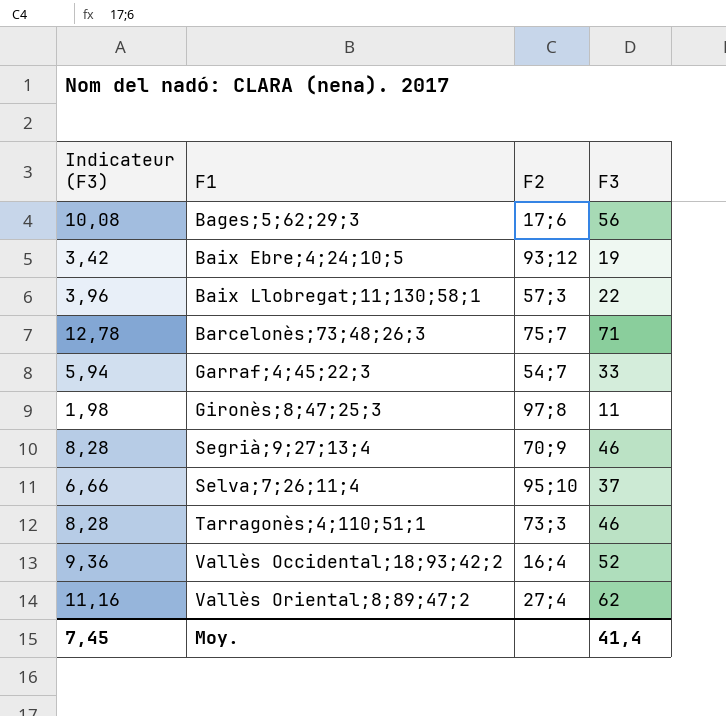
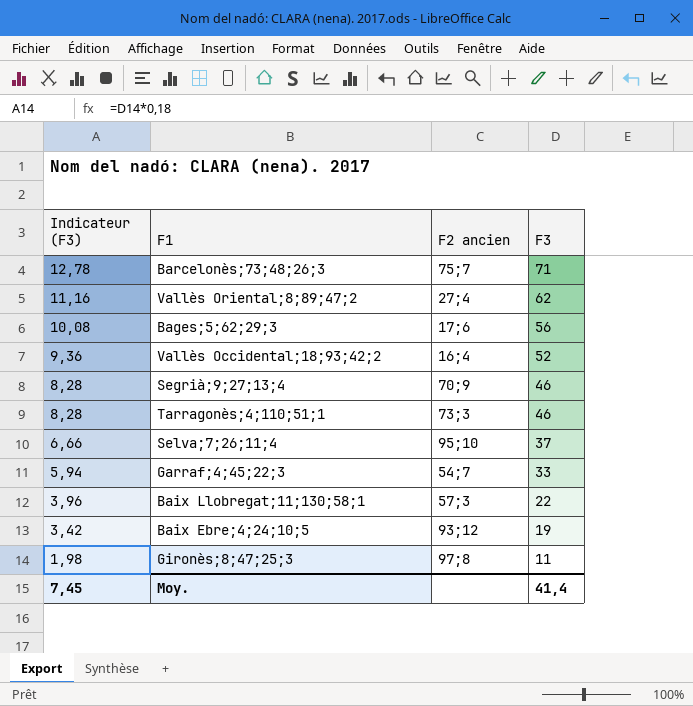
row order: F1 ascending -> Indicateur (F3) descending
column name: F2 -> F2 ancien

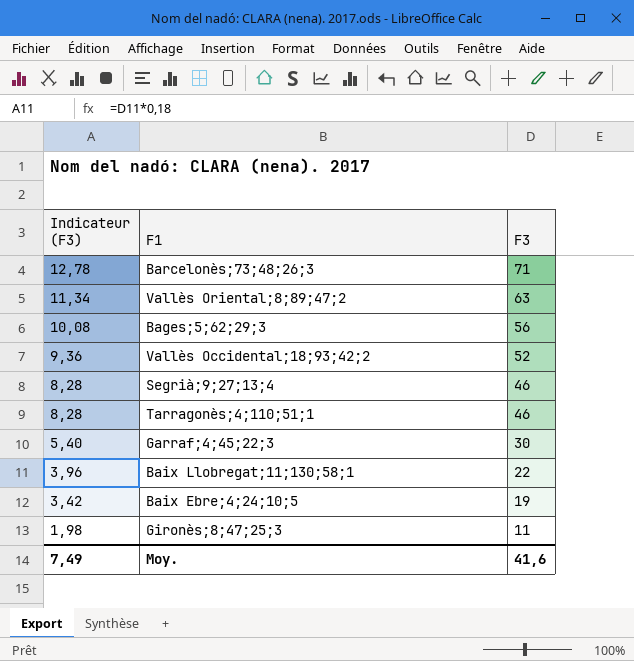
column F2 ancien | position: 3 -> none
row Selva;7;26;11;4: 6,66 | 95;10 | 37 -> none
Vallès Oriental;8;89;47;2 | Indicateur (F3): 11,16 -> 11,34
Vallès Oriental;8;89;47;2 | F3: 62 -> 63
Garraf;4;45;22;3 | Indicateur (F3): 5,94 -> 5,40
Garraf;4;45;22;3 | F3: 33 -> 30
Moy. | Indicateur (F3): 7,45 -> 7,49
Moy. | F3: 41,4 -> 41,6

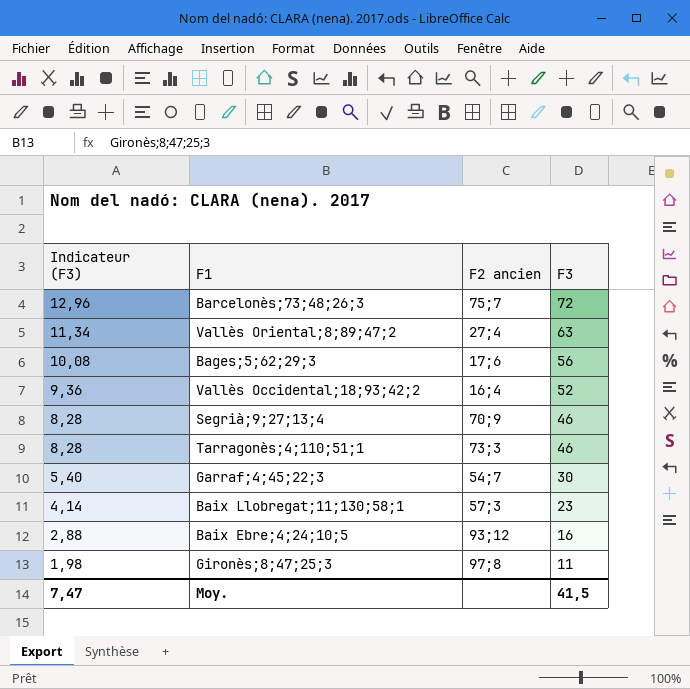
column F2 ancien | position: none -> 3
Barcelonès;73;48;26;3 | Indicateur (F3): 12,78 -> 12,96
Barcelonès;73;48;26;3 | F3: 71 -> 72
Baix Llobregat;11;130;58;1 | Indicateur (F3): 3,96 -> 4,14
Baix Llobregat;11;130;58;1 | F3: 22 -> 23
Baix Ebre;4;24;10;5 | Indicateur (F3): 3,42 -> 2,88
Baix Ebre;4;24;10;5 | F3: 19 -> 16
Moy. | Indicateur (F3): 7,49 -> 7,47
Moy. | F3: 41,6 -> 41,5

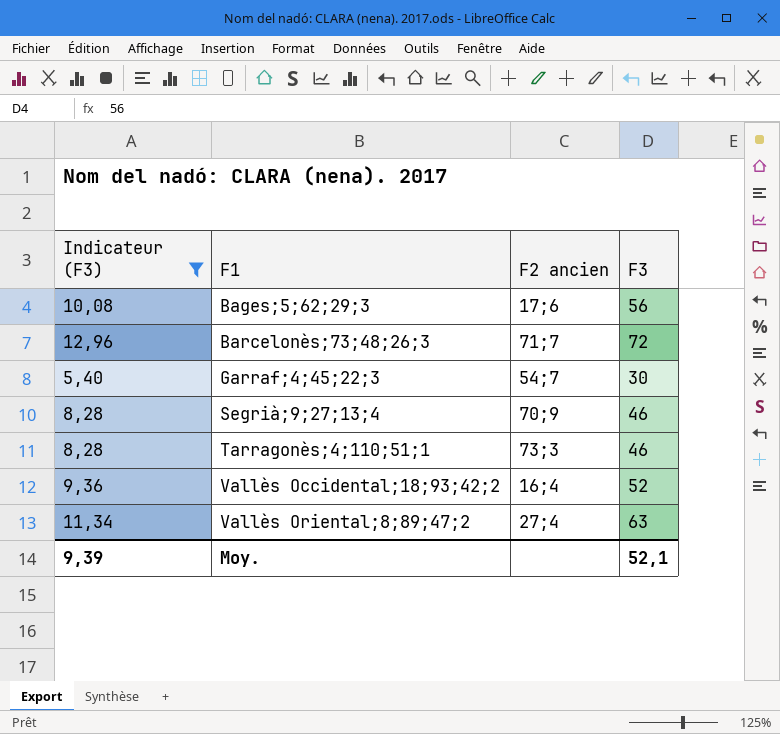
filter: none -> Indicateur (F3) >= 5,40
row order: Indicateur (F3) descending -> F1 ascending
Barcelonès;73;48;26;3 | F2 ancien: 75;7 -> 71;7
Moy. | Indicateur (F3): 7,47 -> 9,39
Moy. | F3: 41,5 -> 52,1

